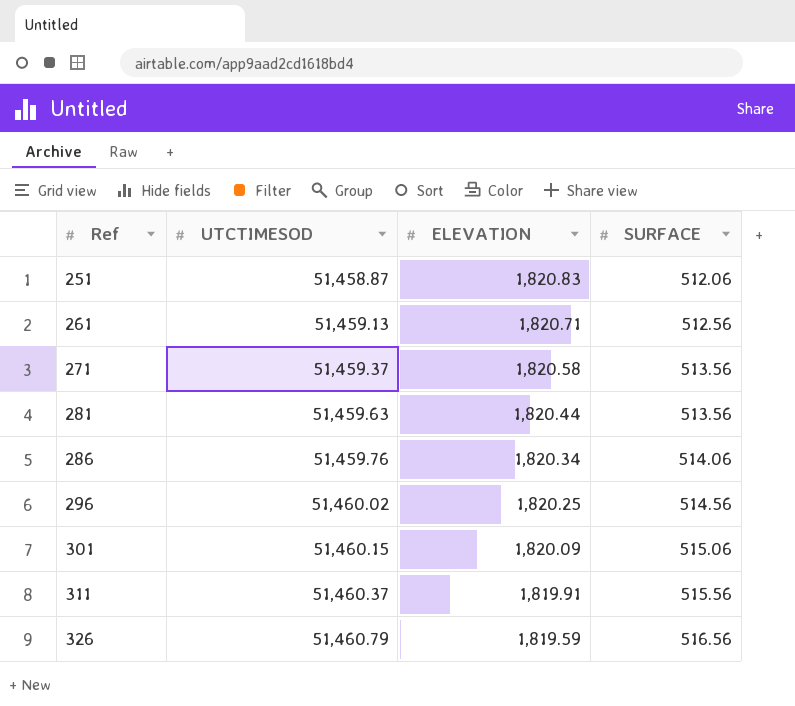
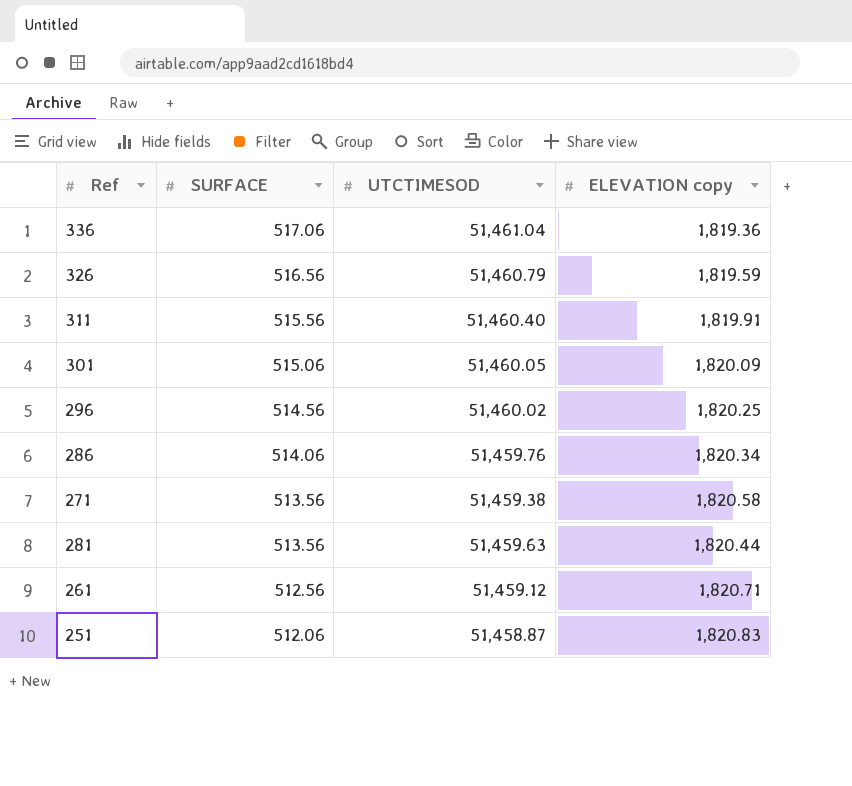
row order: Ref ascending -> SURFACE descending
column SURFACE | position: 4 -> 2
column name: ELEVATION -> ELEVATION copy
row 336: none -> 517.06 | 51,461.04 | 1,819.36
311 | UTCTIMESOD: 51,460.37 -> 51,460.40
301 | UTCTIMESOD: 51,460.15 -> 51,460.05
271 | UTCTIMESOD: 51,459.37 -> 51,459.38
261 | UTCTIMESOD: 51,459.13 -> 51,459.12

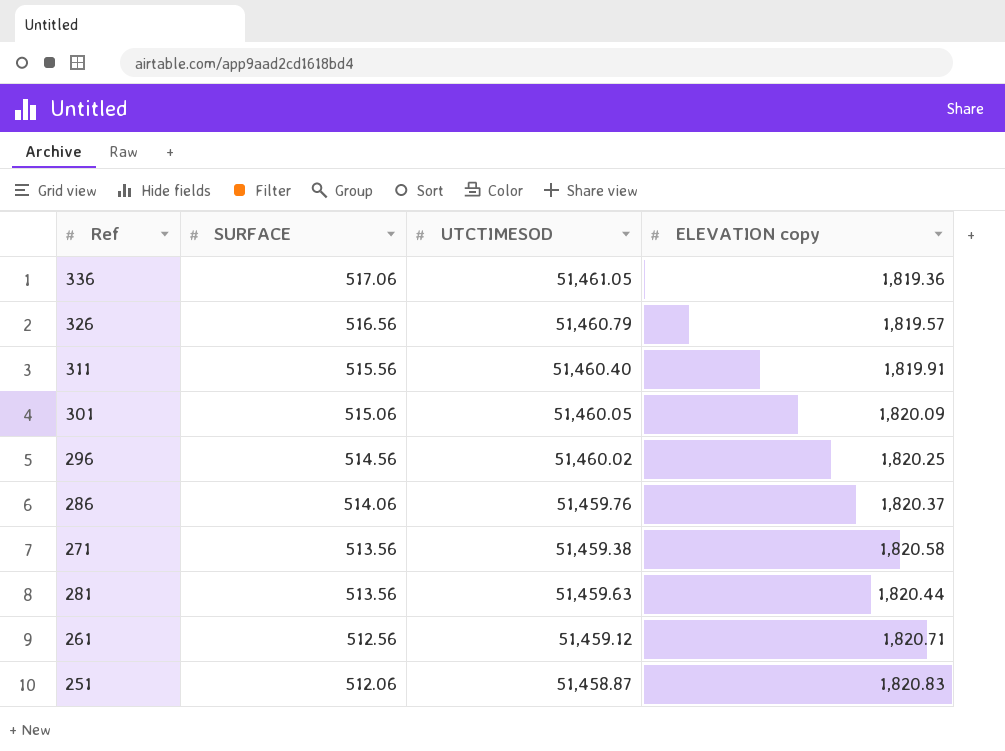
336 | UTCTIMESOD: 51,461.04 -> 51,461.05
326 | ELEVATION copy: 1,819.59 -> 1,819.57
286 | ELEVATION copy: 1,820.34 -> 1,820.37

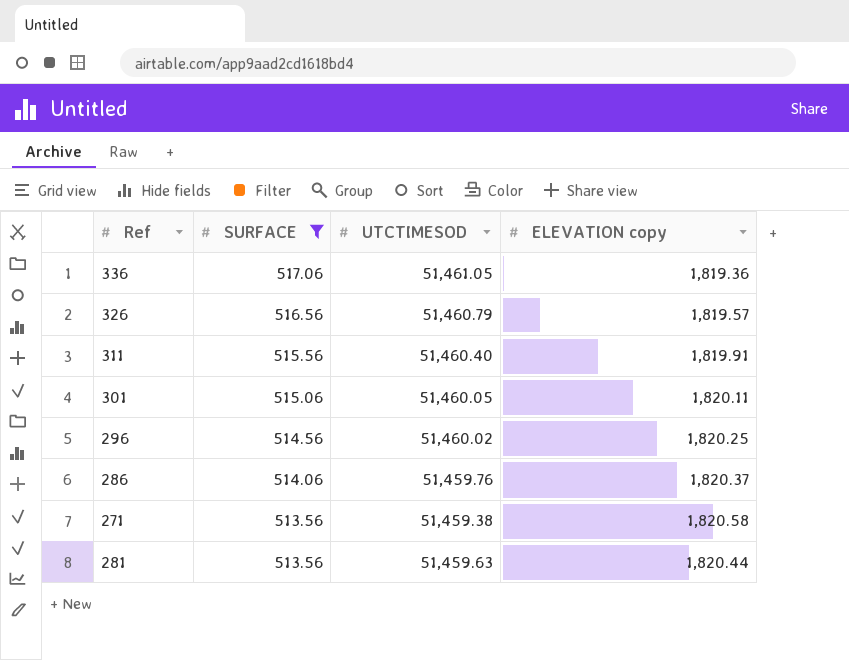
filter: none -> SURFACE >= 513.56
301 | ELEVATION copy: 1,820.09 -> 1,820.11

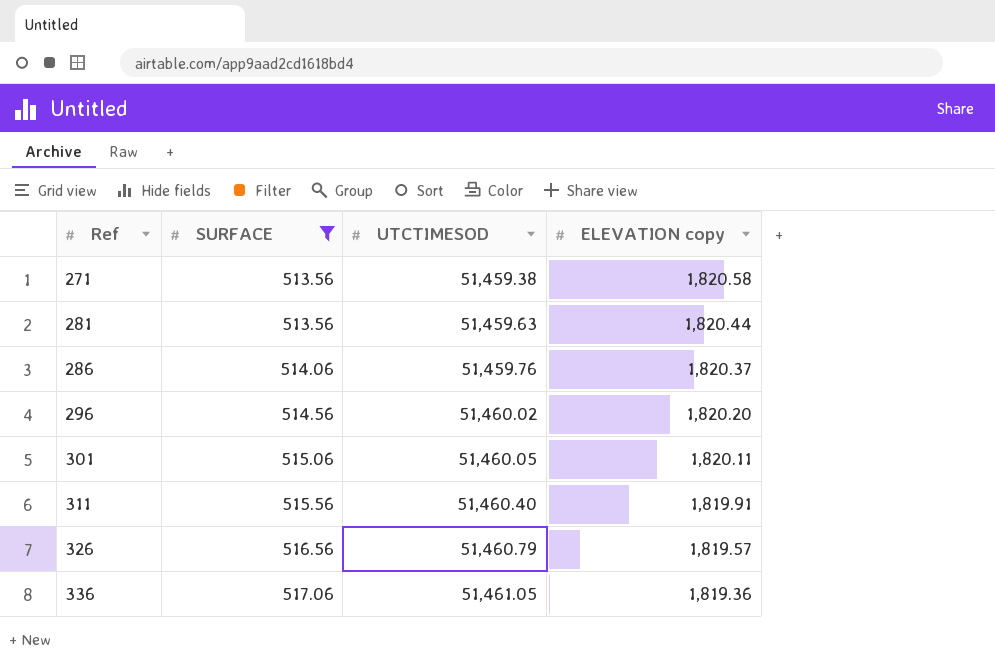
row order: SURFACE descending -> Ref ascending
296 | ELEVATION copy: 1,820.25 -> 1,820.20

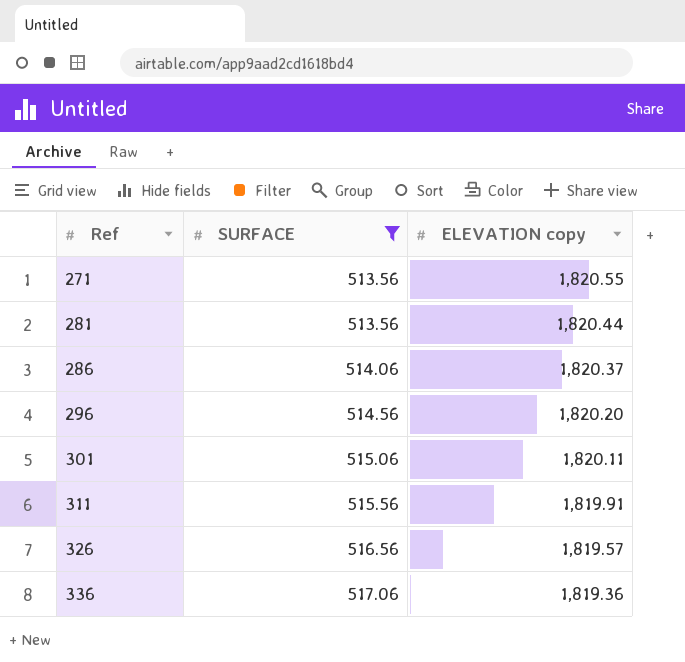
column UTCTIMESOD | position: 3 -> none
271 | ELEVATION copy: 1,820.58 -> 1,820.55

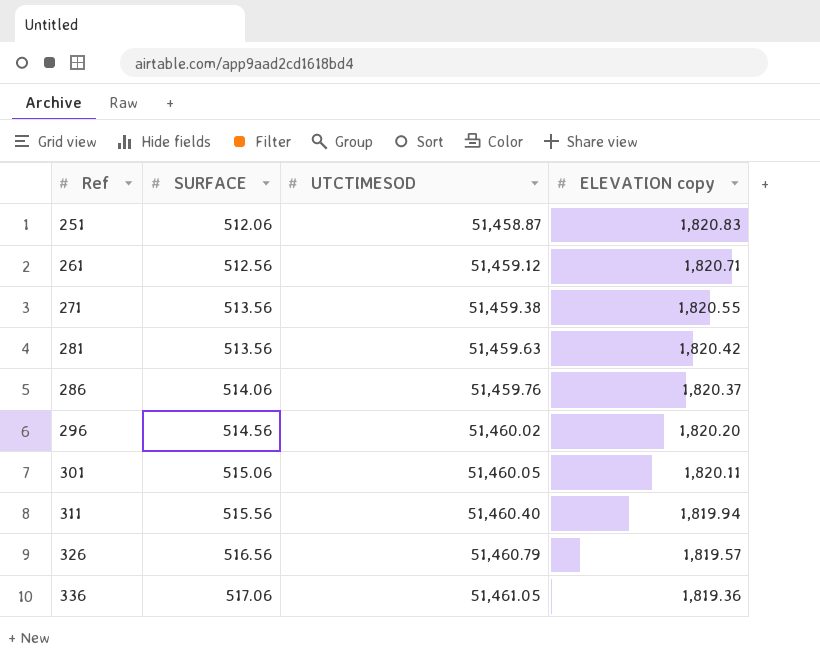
filter: SURFACE >= 513.56 -> none
column UTCTIMESOD | position: none -> 3
281 | ELEVATION copy: 1,820.44 -> 1,820.42
311 | ELEVATION copy: 1,819.91 -> 1,819.94

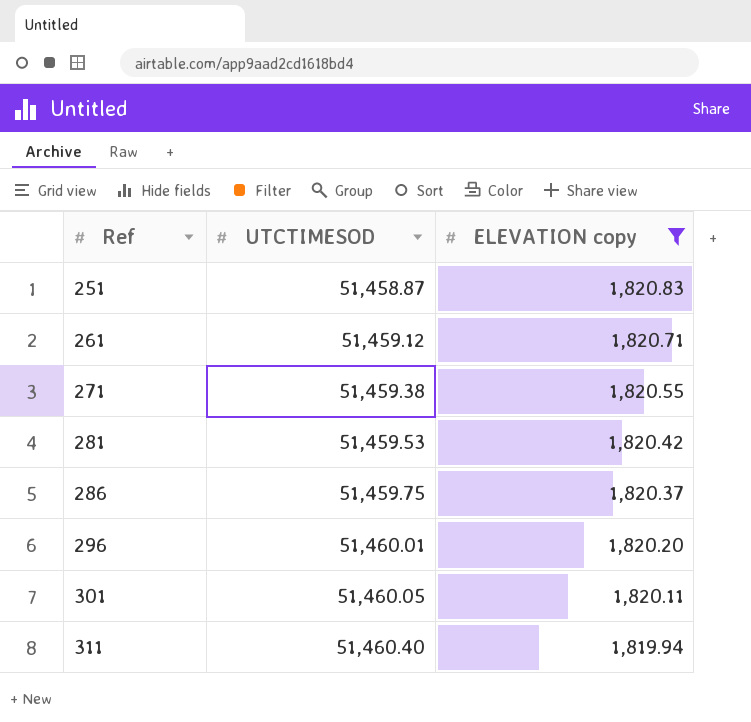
filter: none -> ELEVATION copy >= 1,819.94
column SURFACE | position: 2 -> none
281 | UTCTIMESOD: 51,459.63 -> 51,459.53
286 | UTCTIMESOD: 51,459.76 -> 51,459.75
296 | UTCTIMESOD: 51,460.02 -> 51,460.01

